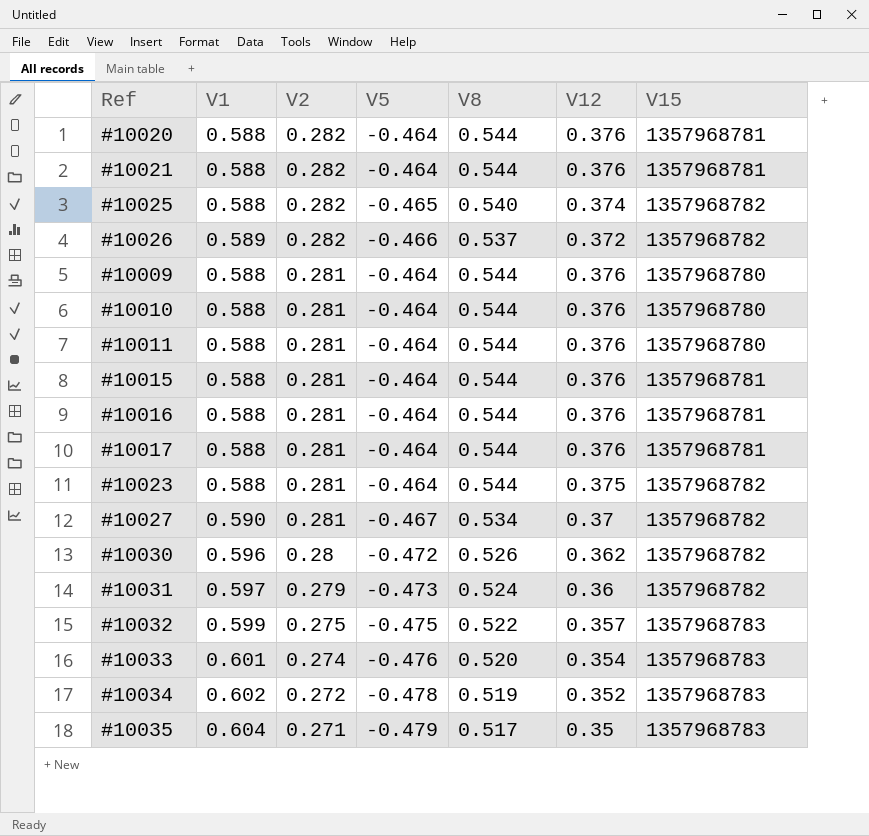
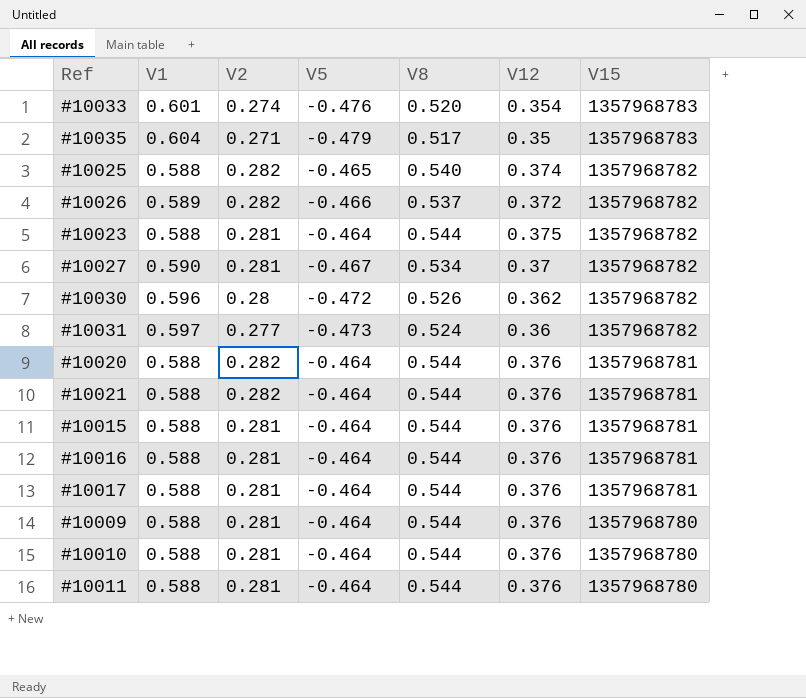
row order: V2 descending -> V15 descending
row #10032: 0.599 | 0.275 | -0.475 | 0.522 | 0.357 | 1357968783 -> none
row #10034: 0.602 | 0.272 | -0.478 | 0.519 | 0.352 | 1357968783 -> none
#10031 | V2: 0.279 -> 0.277

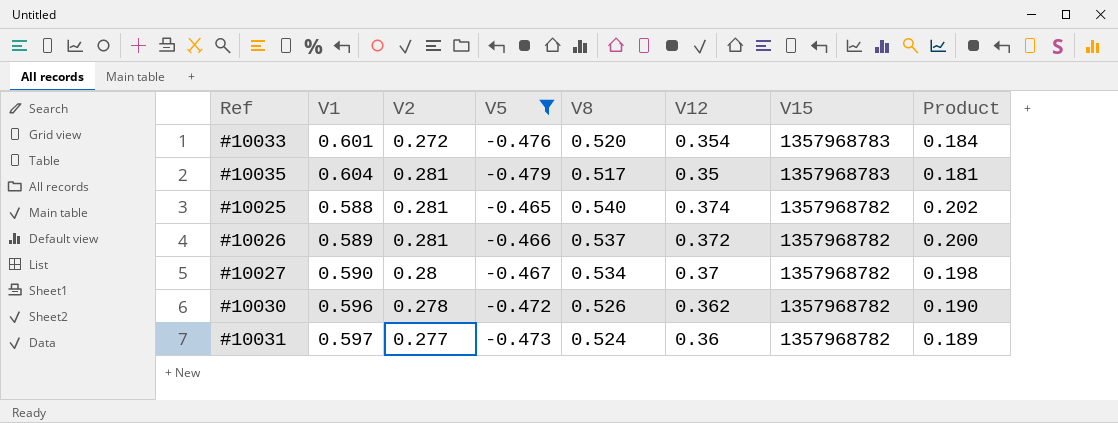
filter: none -> V5 != -0.464
column Product | formula: none -> [V8] * [V12]
#10033 | V2: 0.274 -> 0.272
#10035 | V2: 0.271 -> 0.281
#10025 | V2: 0.282 -> 0.281
#10026 | V2: 0.282 -> 0.281
#10027 | V2: 0.281 -> 0.28
#10030 | V2: 0.28 -> 0.278

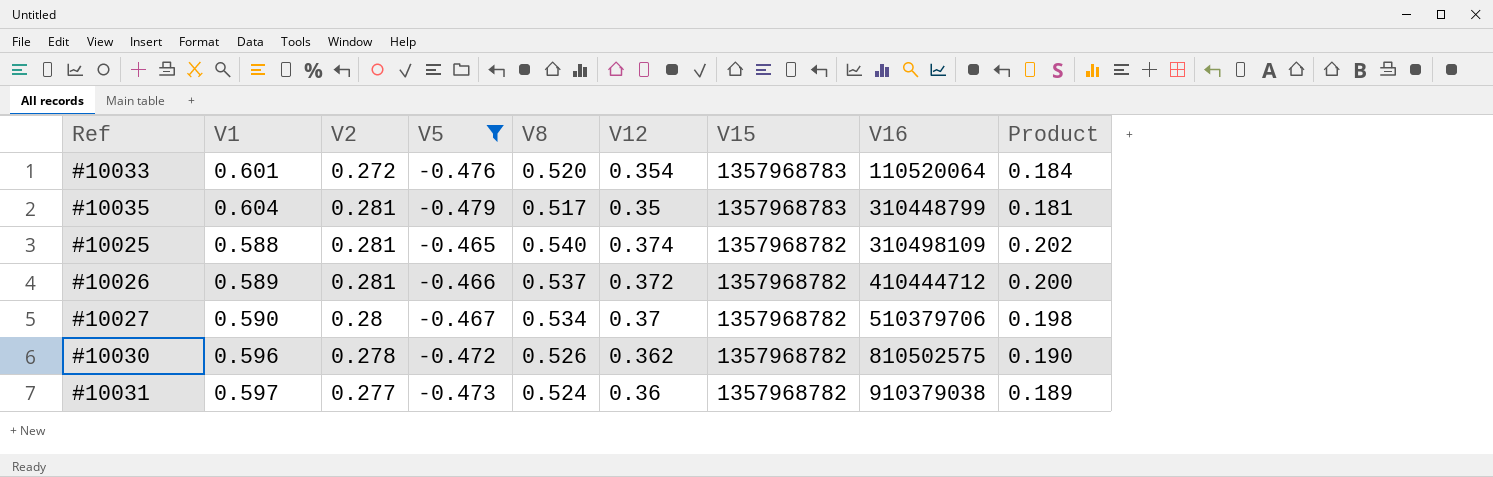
column V16 | position: none -> 8

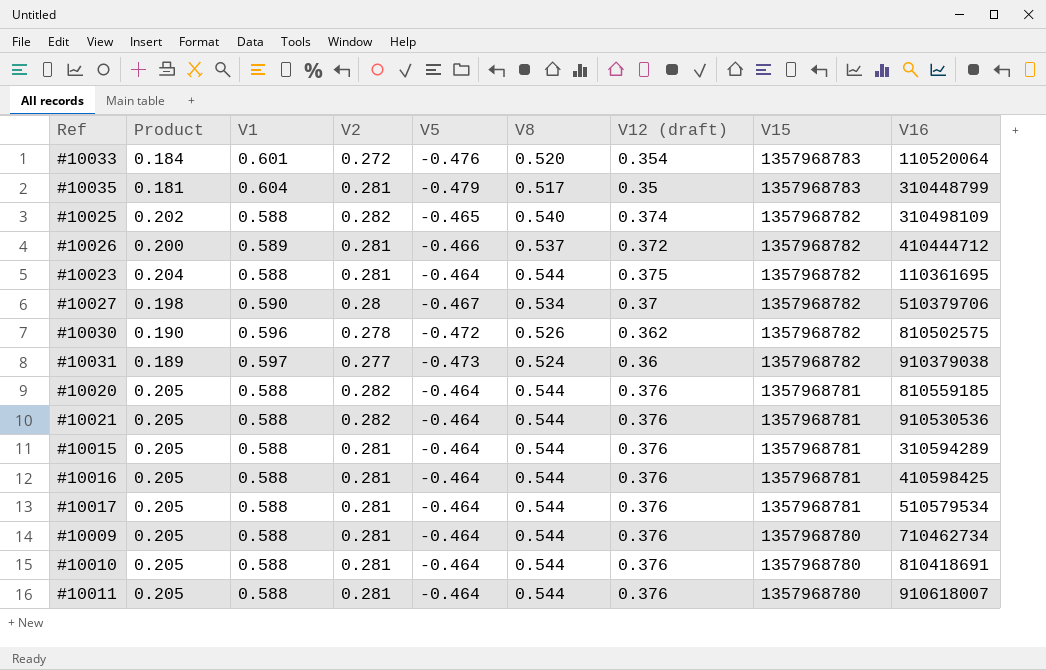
filter: V5 != -0.464 -> none
column Product | position: 9 -> 2
column name: V12 -> V12 (draft)
#10025 | V2: 0.281 -> 0.282

